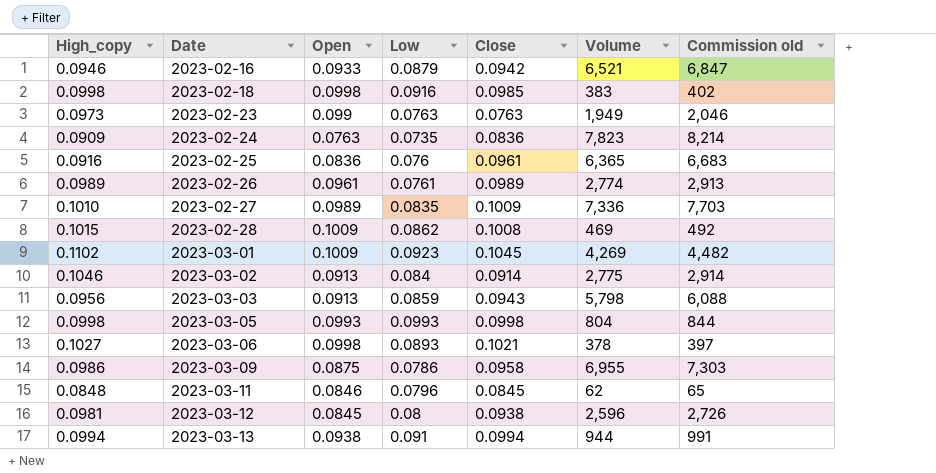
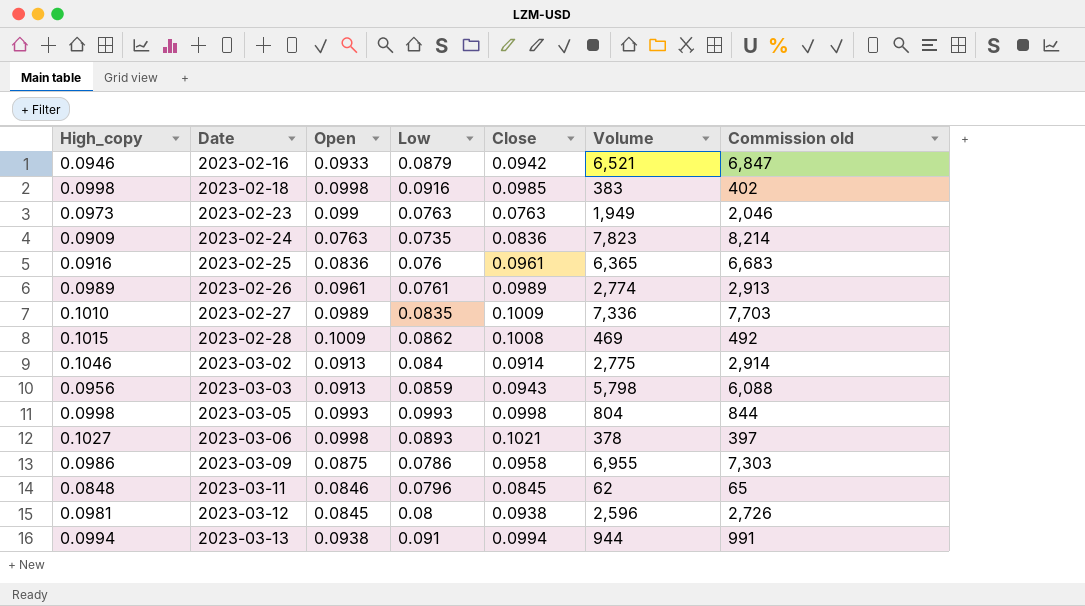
row 2023-03-01: 0.1102 | 0.1009 | 0.0923 | 0.1045 | 4,269 | 4,482 -> none

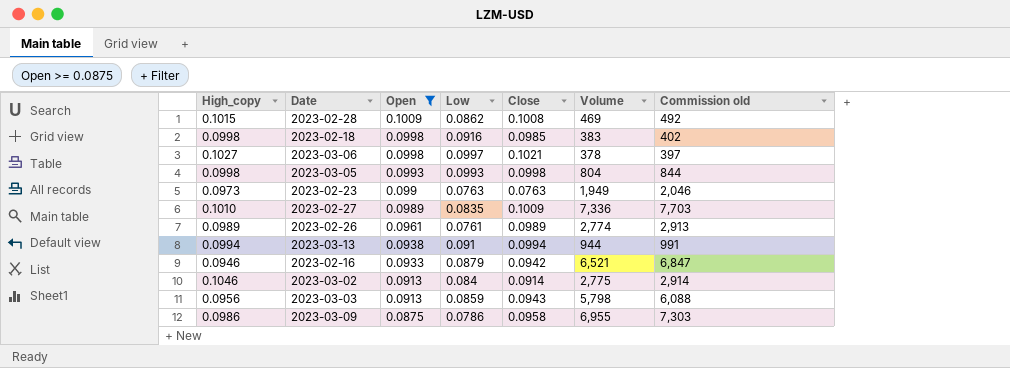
filter: none -> Open >= 0.0875
row order: Date ascending -> Open descending
2023-03-06 | Low: 0.0893 -> 0.0997

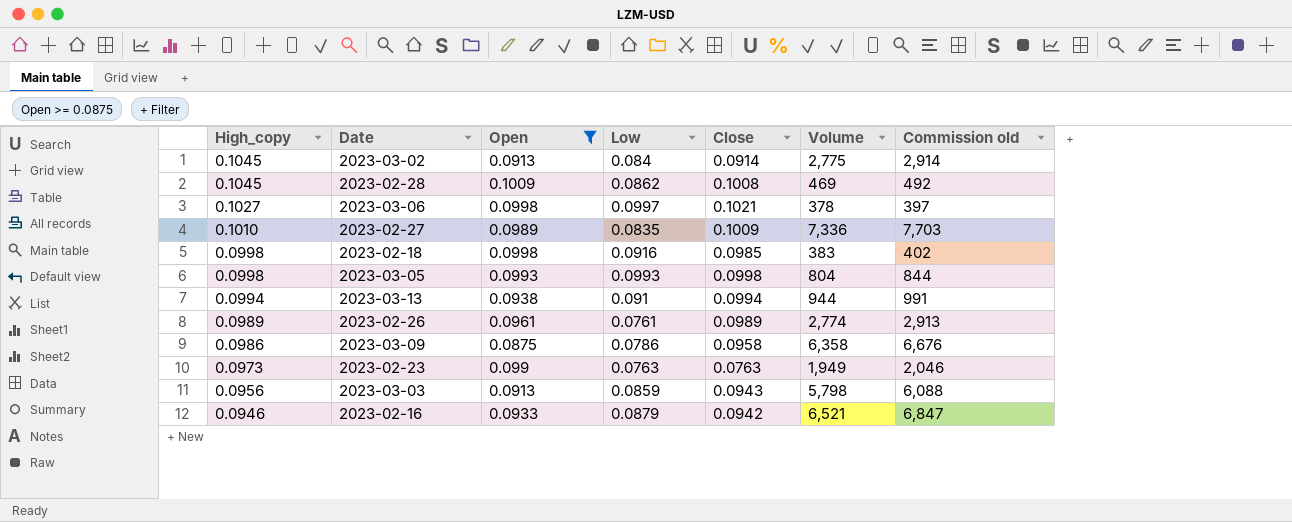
row order: Open descending -> High_copy descending
2023-03-02 | High_copy: 0.1046 -> 0.1045
2023-02-28 | High_copy: 0.1015 -> 0.1045
2023-03-09 | Volume: 6,955 -> 6,358
2023-03-09 | Commission old: 7,303 -> 6,676

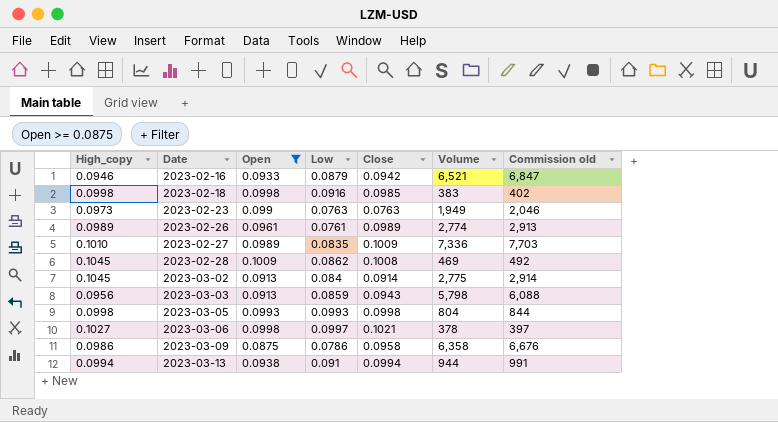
row order: High_copy descending -> Date ascending

